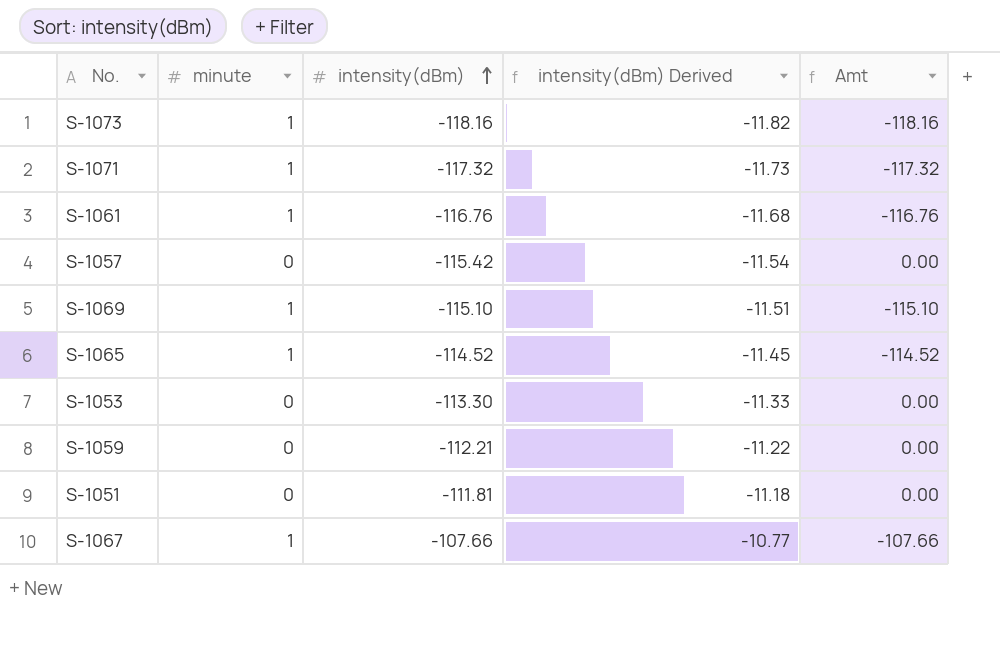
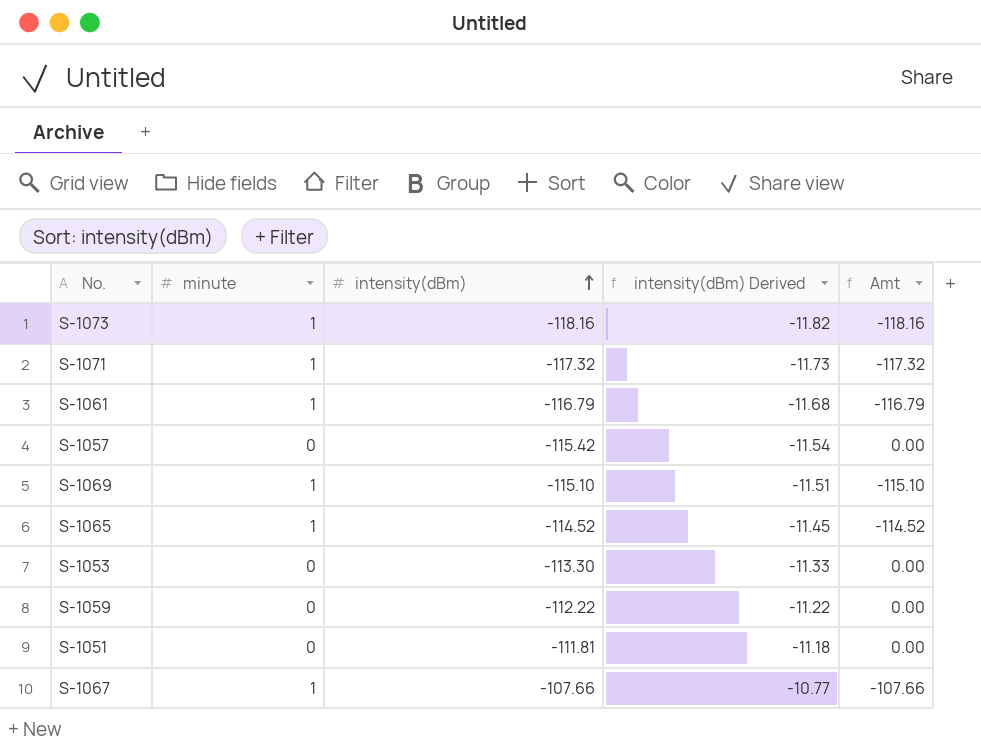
S-1061 | intensity(dBm): -116.76 -> -116.79
S-1061 | Amt: -116.76 -> -116.79
S-1059 | intensity(dBm): -112.21 -> -112.22

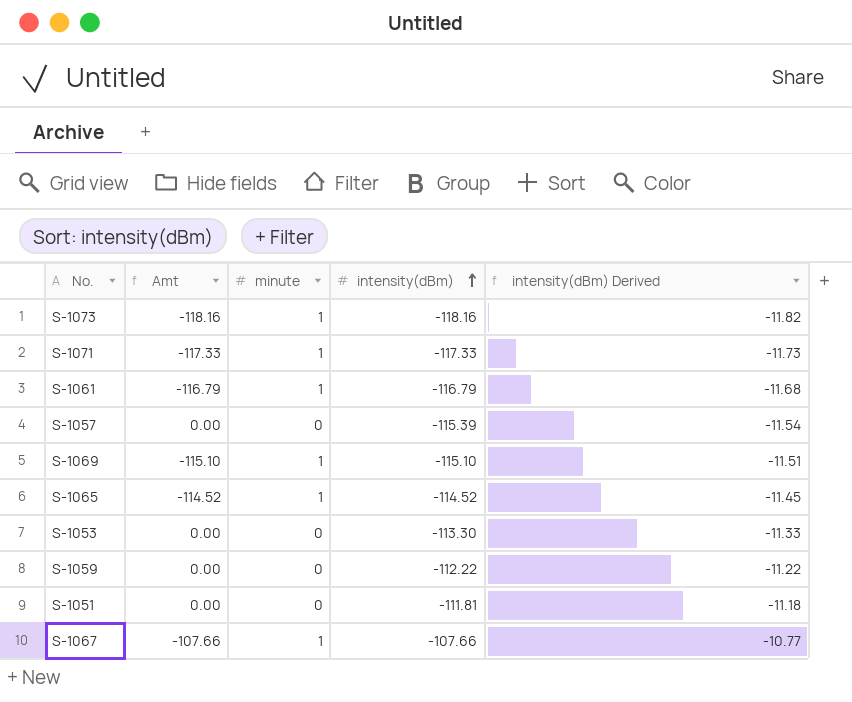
column Amt | position: 5 -> 2
S-1071 | Amt: -117.32 -> -117.33
S-1071 | intensity(dBm): -117.32 -> -117.33
S-1057 | intensity(dBm): -115.42 -> -115.39

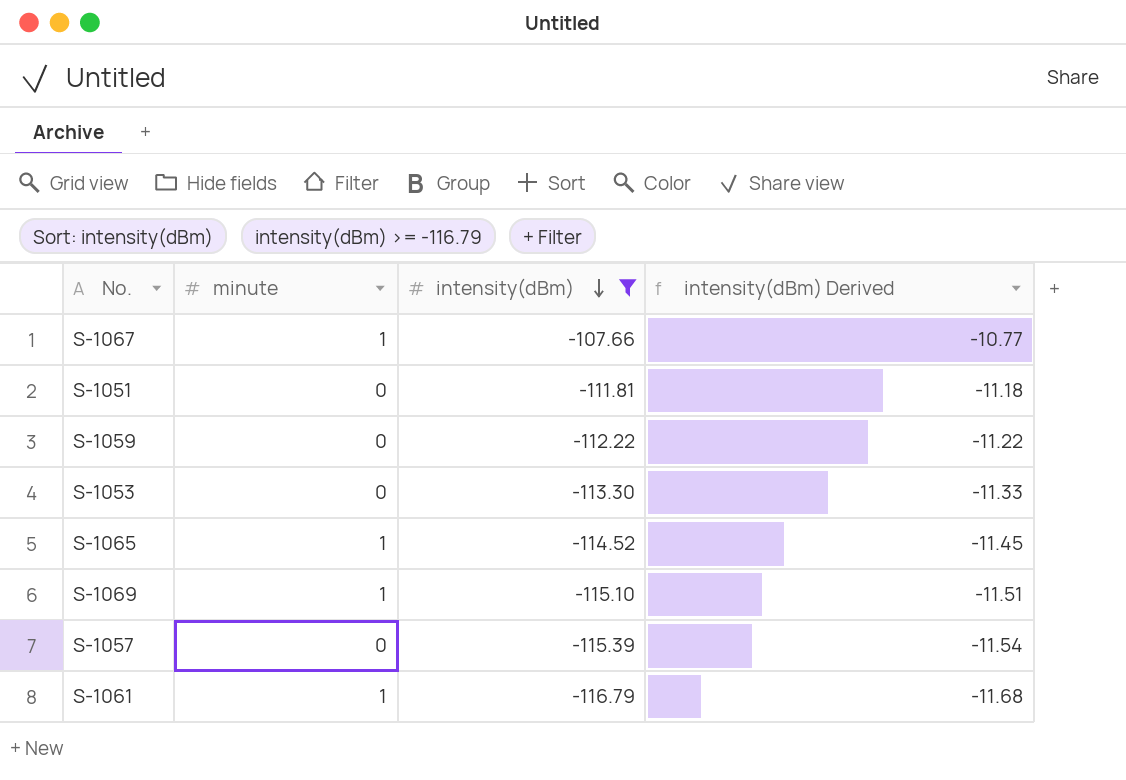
filter: none -> intensity(dBm) >= -116.79
row order: intensity(dBm) ascending -> intensity(dBm) descending
column Amt | formula: [minute] * [intensity(dBm)] -> none

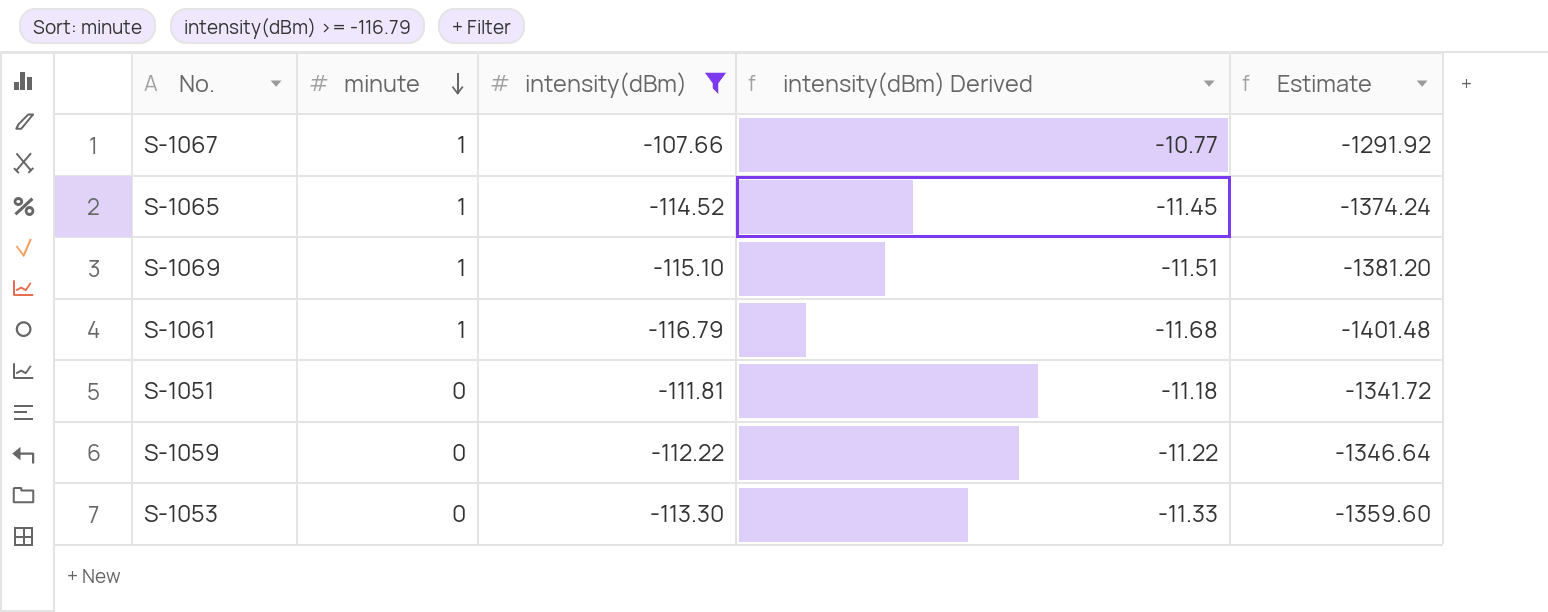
row order: intensity(dBm) descending -> minute descending
column Estimate | formula: none -> [intensity(dBm)] * 12
row S-1057: 0 | -115.39 | -11.54 -> none

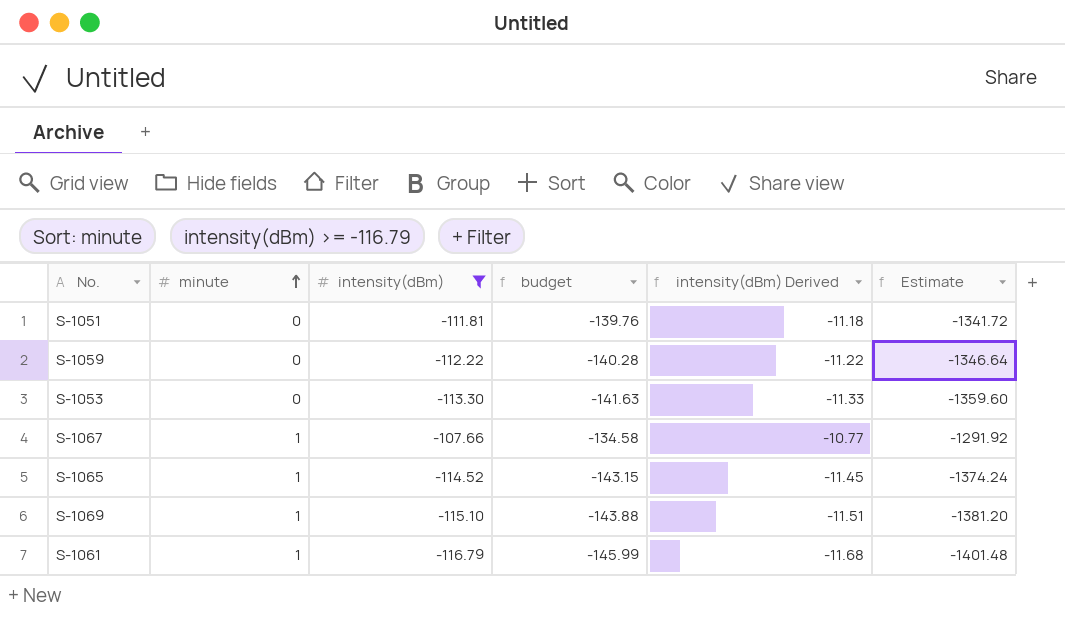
row order: minute descending -> minute ascending
column budget | formula: none -> [intensity(dBm)] * 1.25

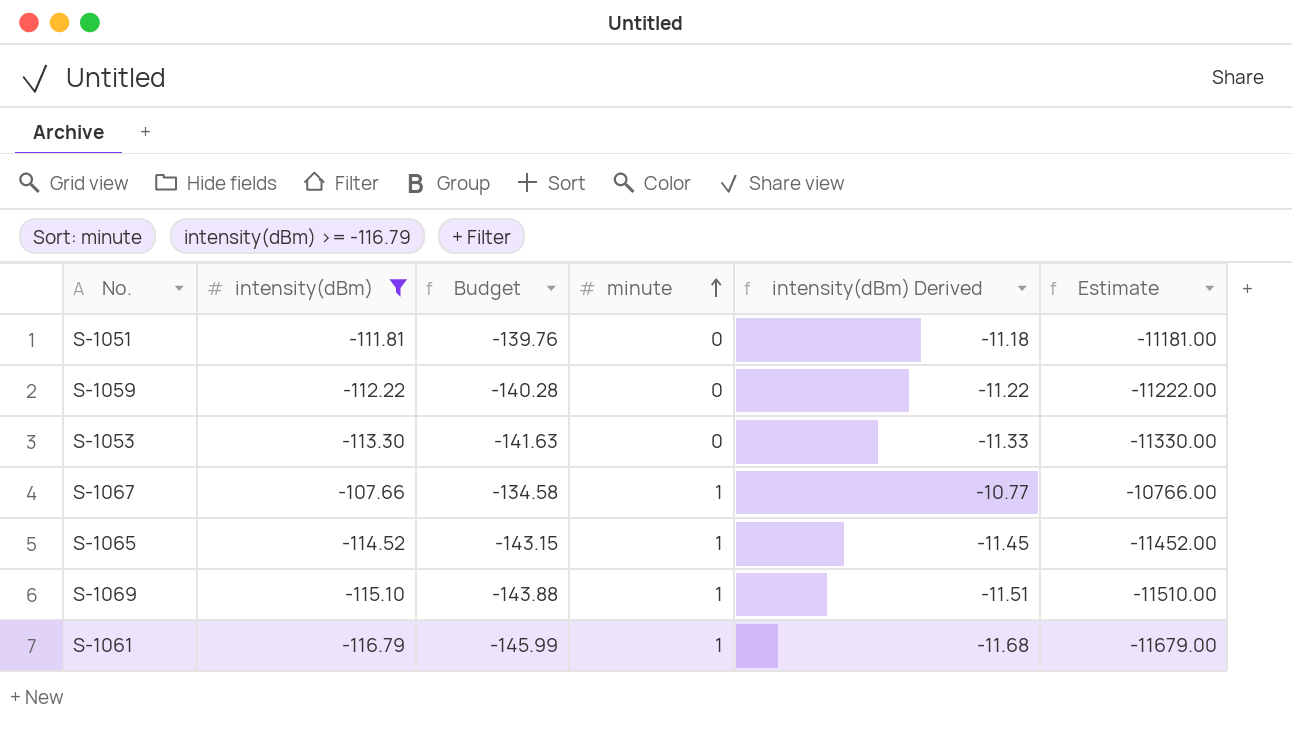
column name: budget -> Budget
column minute | position: 2 -> 4
column Estimate | formula: [intensity(dBm)] * 12 -> [intensity(dBm)] * 100

